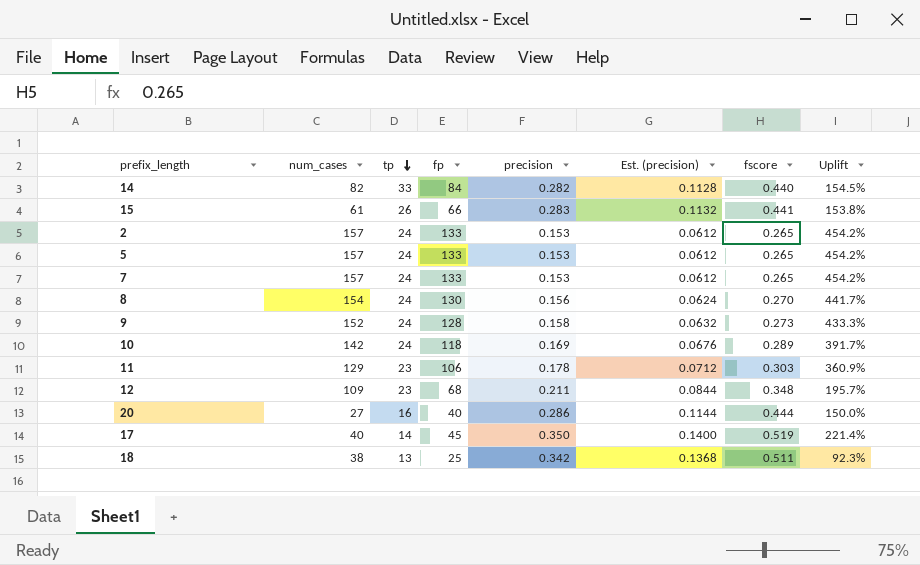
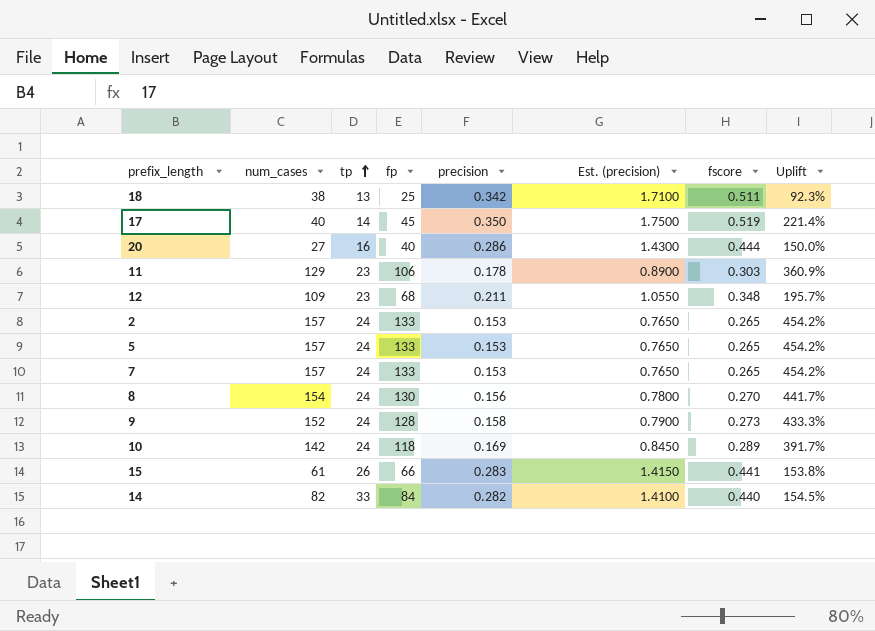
row order: tp descending -> tp ascending
column Est. (precision) | formula: [precision] * 0.4 -> [precision] * 5

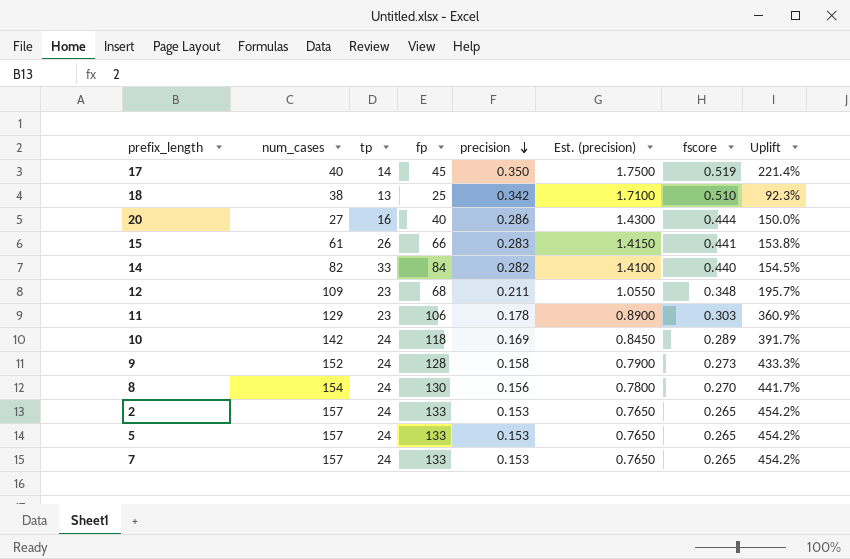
row order: tp ascending -> precision descending
18 | fscore: 0.511 -> 0.510

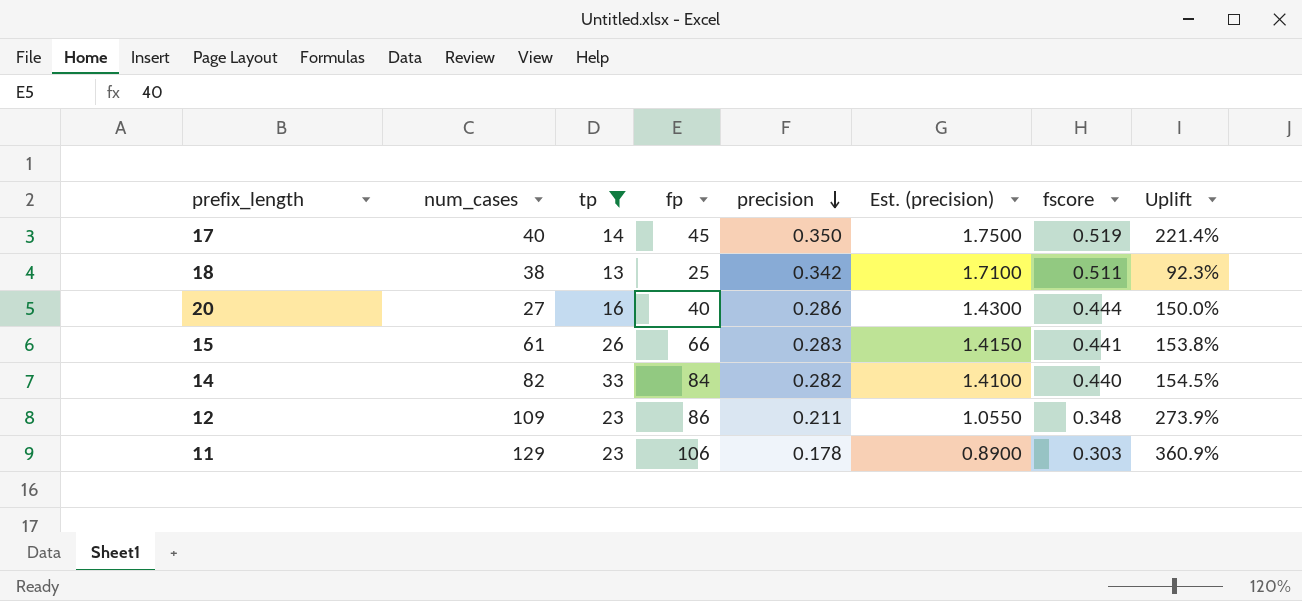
filter: none -> tp != 24
18 | fscore: 0.510 -> 0.511
12 | fp: 68 -> 86
12 | Uplift: 195.7% -> 273.9%

